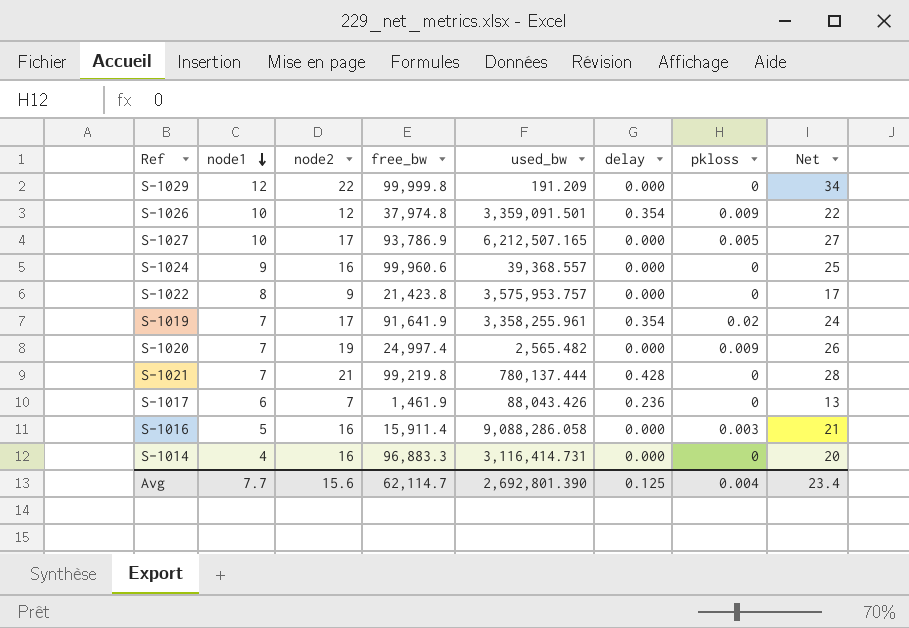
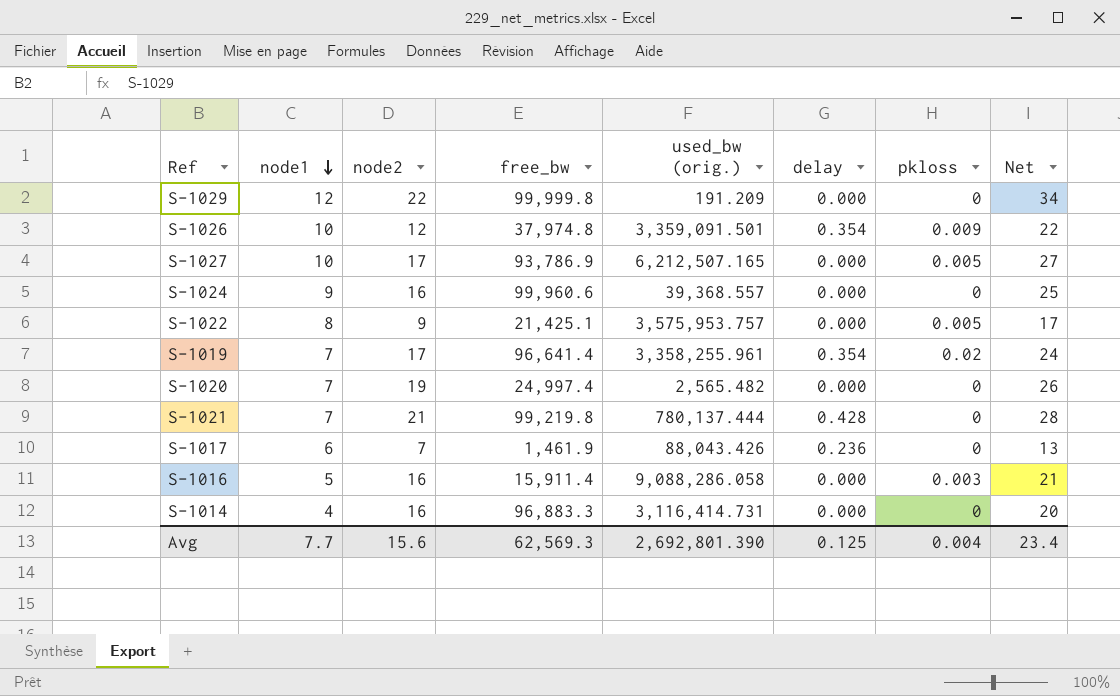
column name: used_bw -> used_bw (orig.)
S-1022 | free_bw: 21,423.8 -> 21,425.1
S-1022 | pkloss: 0 -> 0.005
S-1019 | free_bw: 91,641.9 -> 96,641.4
S-1020 | pkloss: 0.009 -> 0
Avg | free_bw: 62,114.7 -> 62,569.3

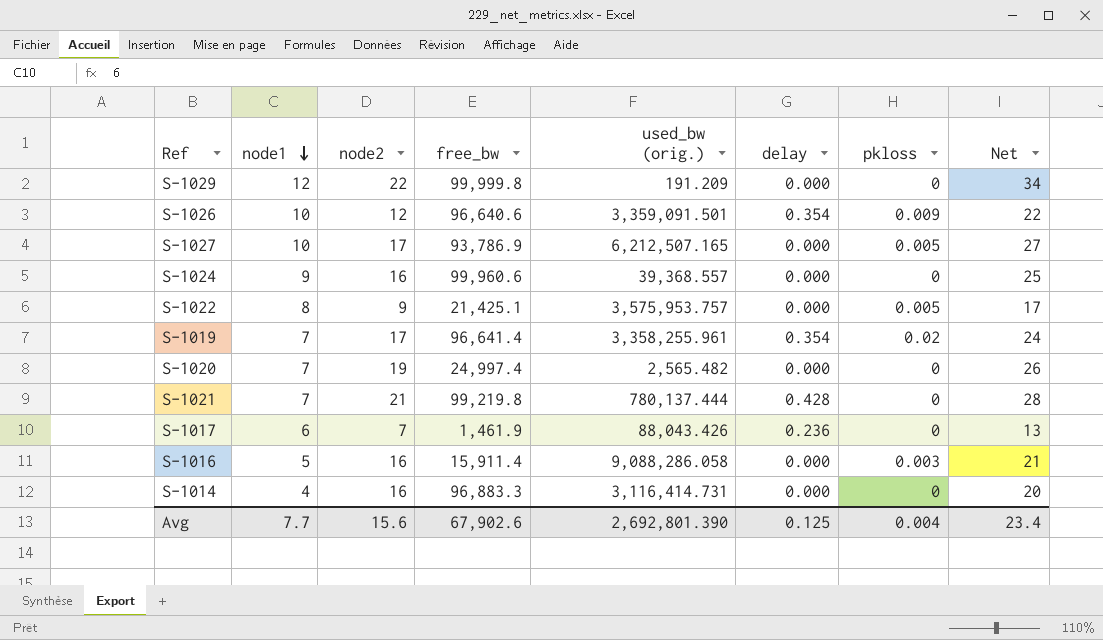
S-1026 | free_bw: 37,974.8 -> 96,640.6
Avg | free_bw: 62,569.3 -> 67,902.6

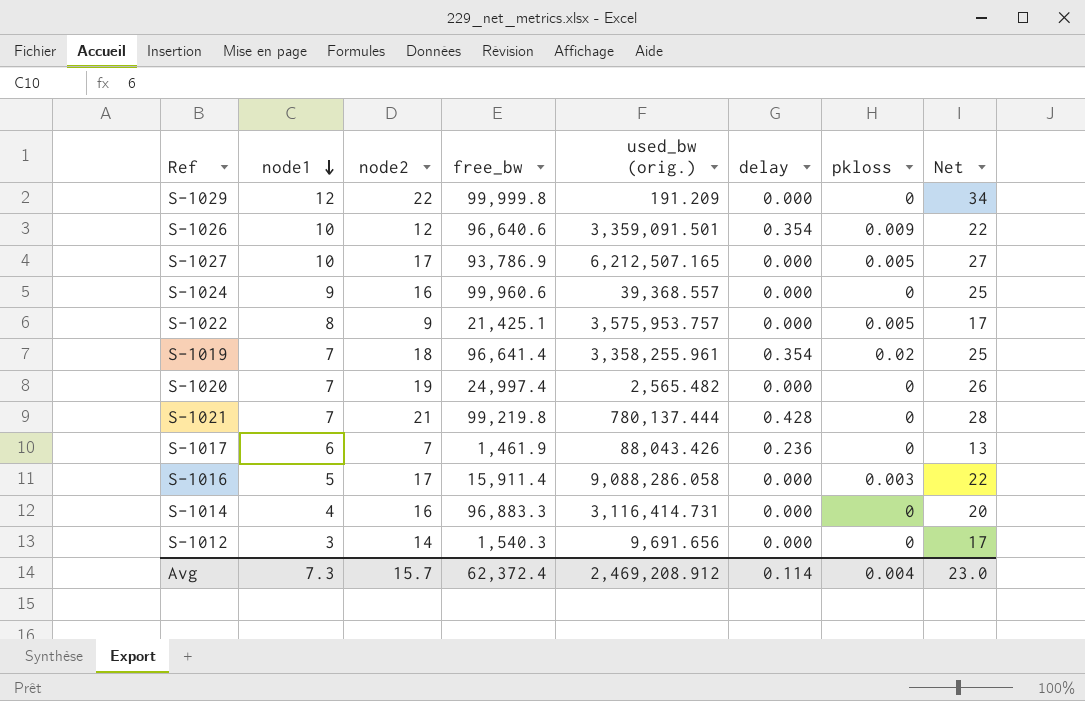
S-1019 | node2: 17 -> 18
S-1019 | Net: 24 -> 25
S-1016 | node2: 16 -> 17
S-1016 | Net: 21 -> 22
row S-1012: none -> 3 | 14 | 1,540.3 | 9,691.656 | 0.000 | 0 | 17
Avg | node1: 7.7 -> 7.3
Avg | node2: 15.6 -> 15.7
Avg | free_bw: 67,902.6 -> 62,372.4
Avg | used_bw (orig.): 2,692,801.390 -> 2,469,208.912
Avg | delay: 0.125 -> 0.114
Avg | Net: 23.4 -> 23.0

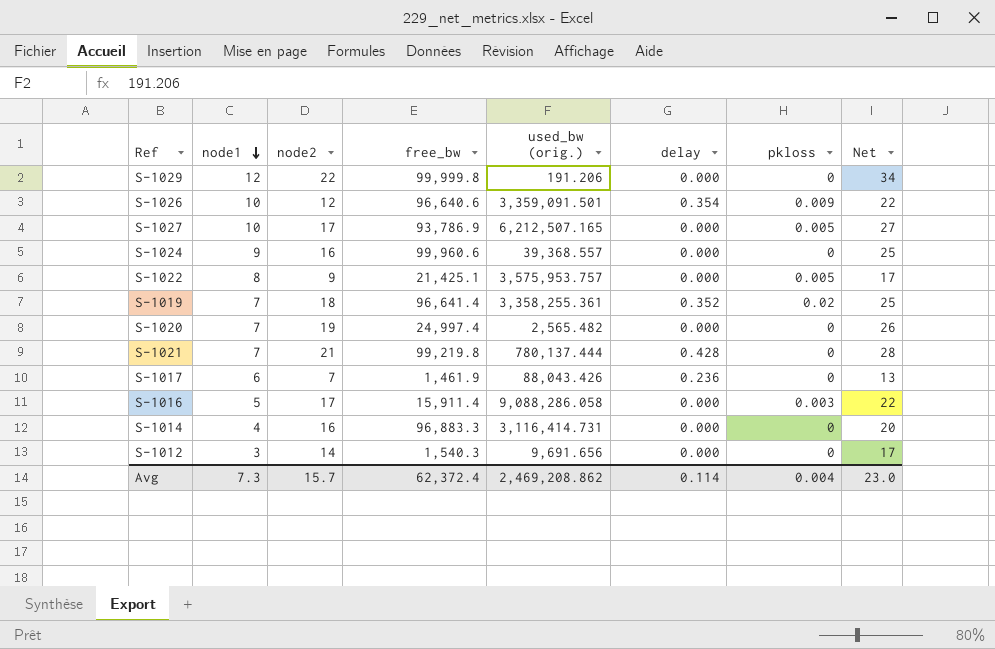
S-1029 | used_bw (orig.): 191.209 -> 191.206
S-1019 | used_bw (orig.): 3,358,255.961 -> 3,358,255.361
S-1019 | delay: 0.354 -> 0.352
Avg | used_bw (orig.): 2,469,208.912 -> 2,469,208.862

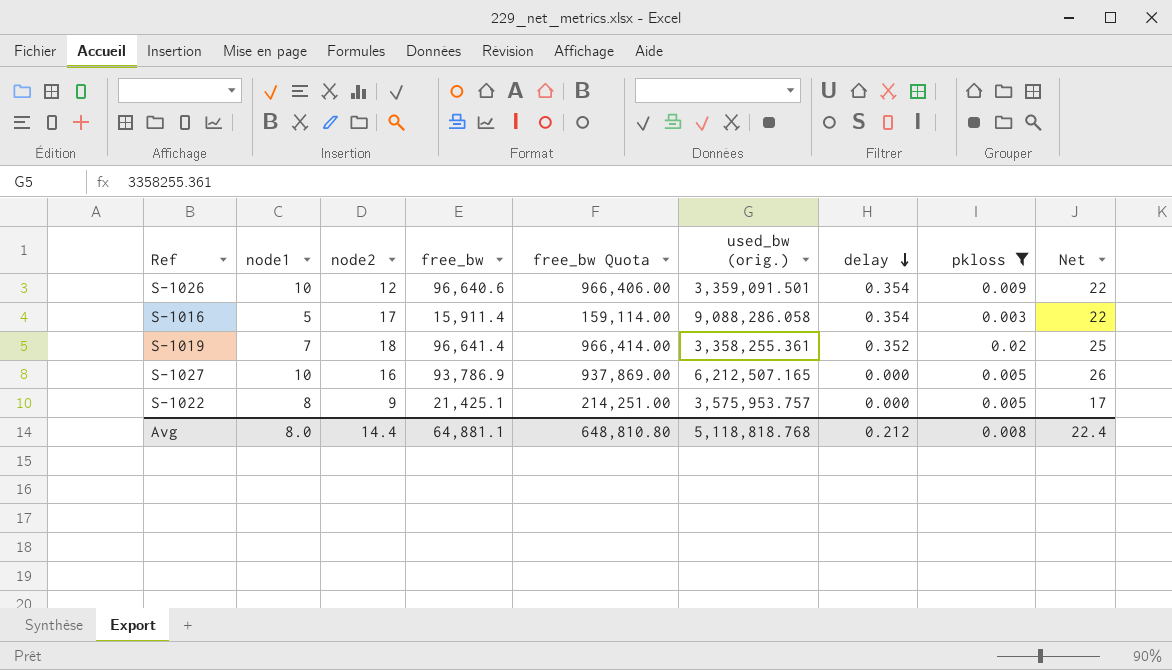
filter: none -> pkloss != 0
row order: node1 descending -> delay descending
column free_bw Quota | formula: none -> [free_bw] * 10
S-1016 | delay: 0.000 -> 0.354
S-1027 | node2: 17 -> 16
S-1027 | Net: 27 -> 26
Avg | node1: 7.3 -> 8.0
Avg | node2: 15.7 -> 14.4
Avg | free_bw: 62,372.4 -> 64,881.1
Avg | used_bw (orig.): 2,469,208.862 -> 5,118,818.768
Avg | delay: 0.114 -> 0.212
Avg | pkloss: 0.004 -> 0.008
Avg | Net: 23.0 -> 22.4

